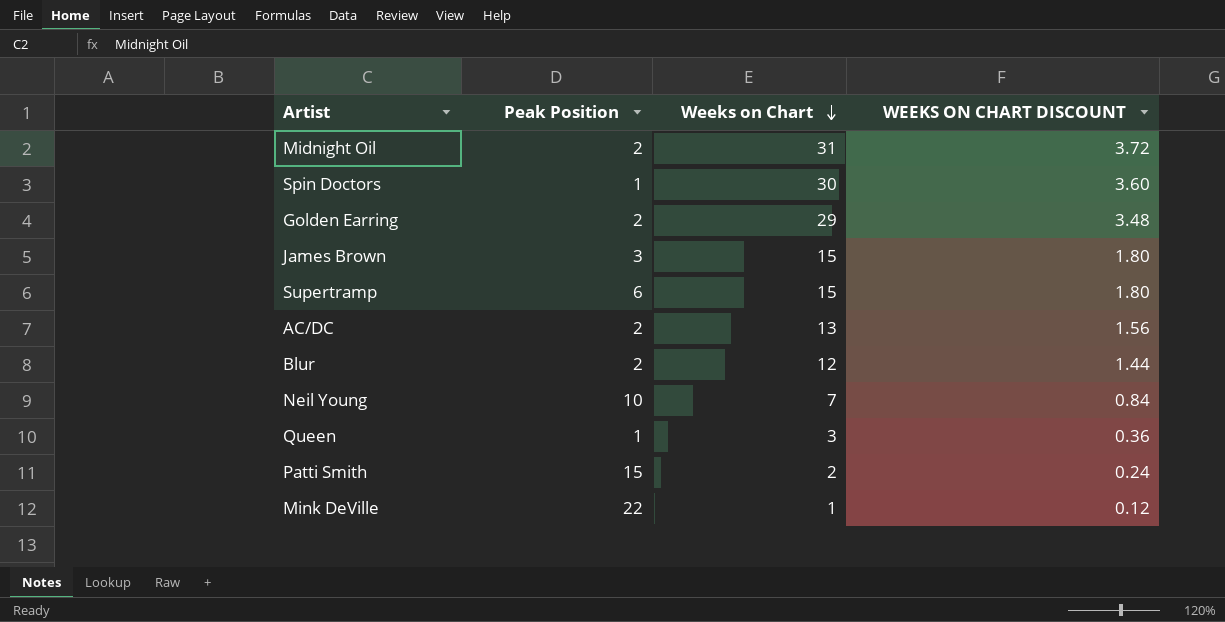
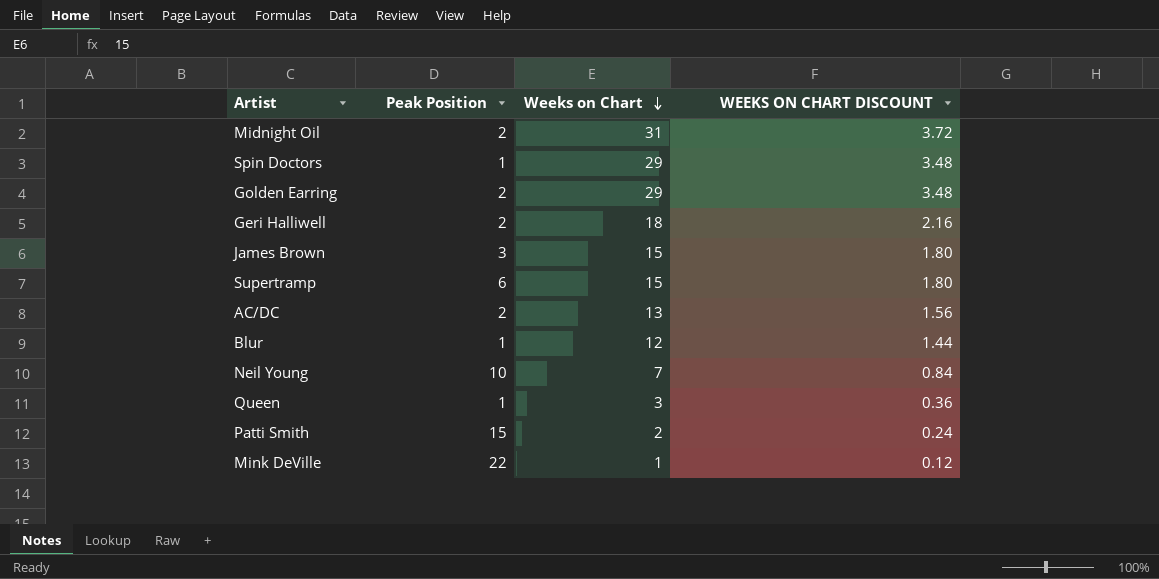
Spin Doctors | Weeks on Chart: 30 -> 29
Spin Doctors | WEEKS ON CHART DISCOUNT: 3.60 -> 3.48
row Geri Halliwell: none -> 2 | 18 | 2.16
Blur | Peak Position: 2 -> 1

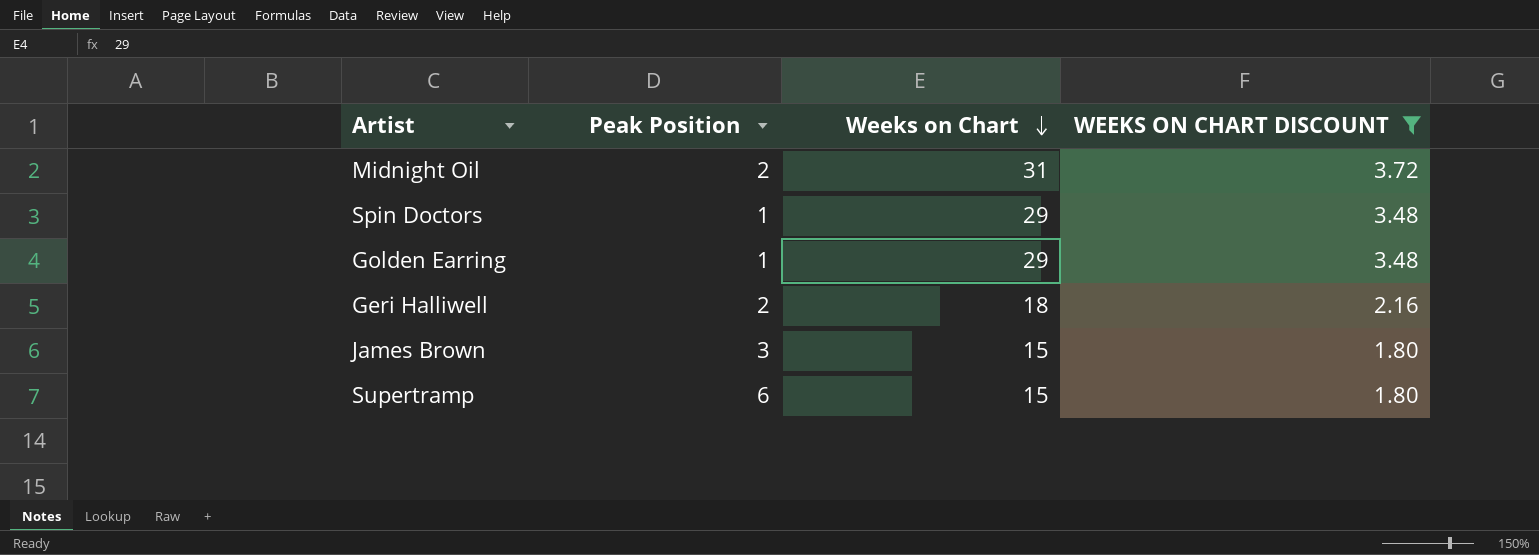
filter: none -> WEEKS ON CHART DISCOUNT >= 1.80
Golden Earring | Peak Position: 2 -> 1

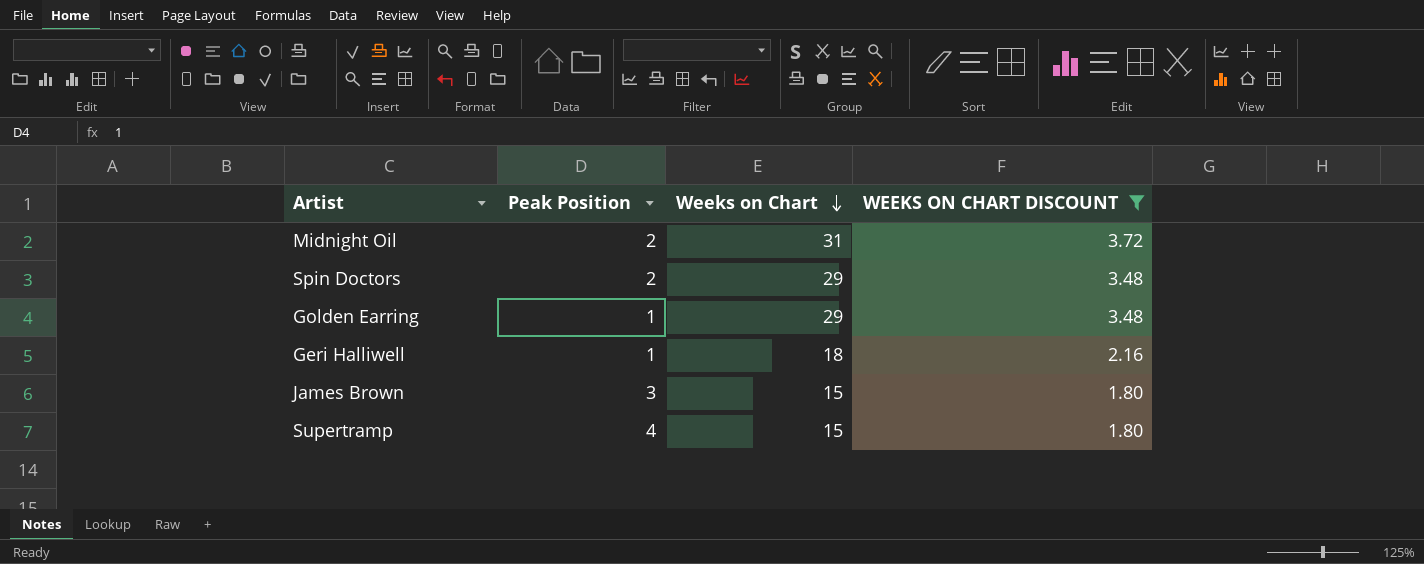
Spin Doctors | Peak Position: 1 -> 2
Geri Halliwell | Peak Position: 2 -> 1
Supertramp | Peak Position: 6 -> 4

